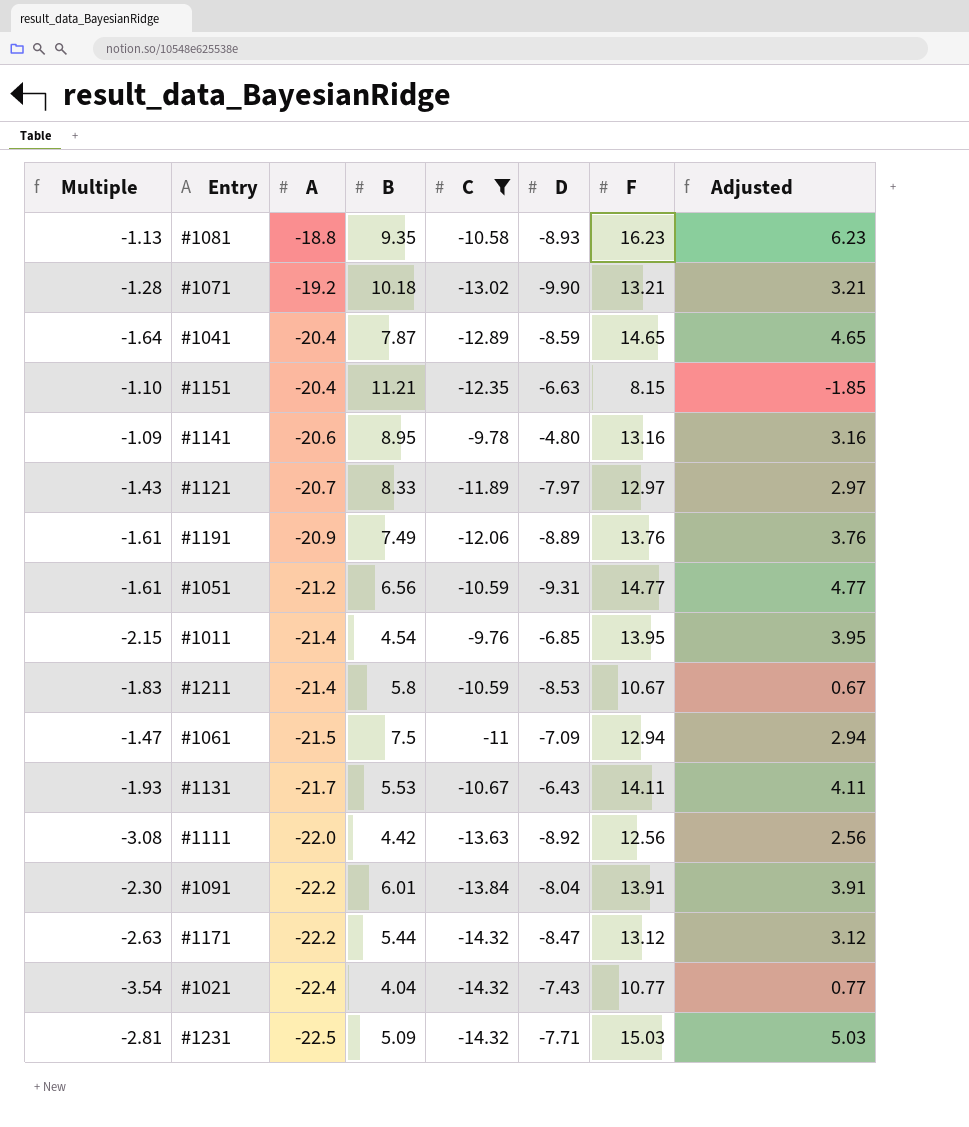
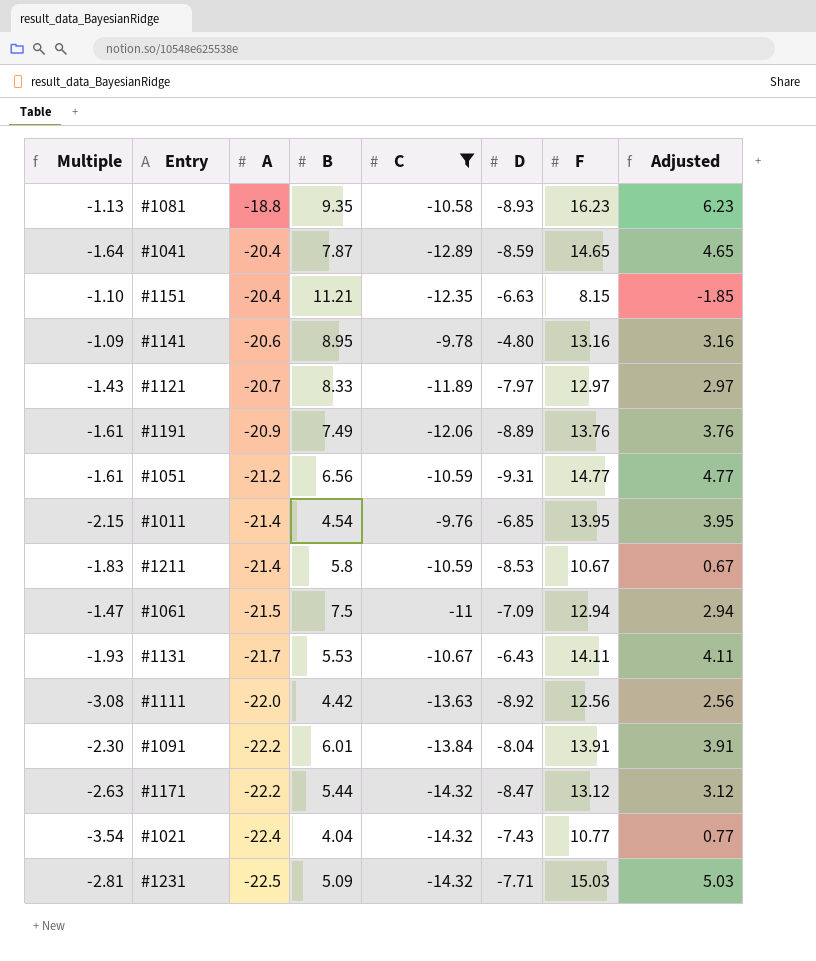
row #1071: -1.28 | -19.2 | 10.18 | -13.02 | -9.90 | 13.21 | 3.21 -> none

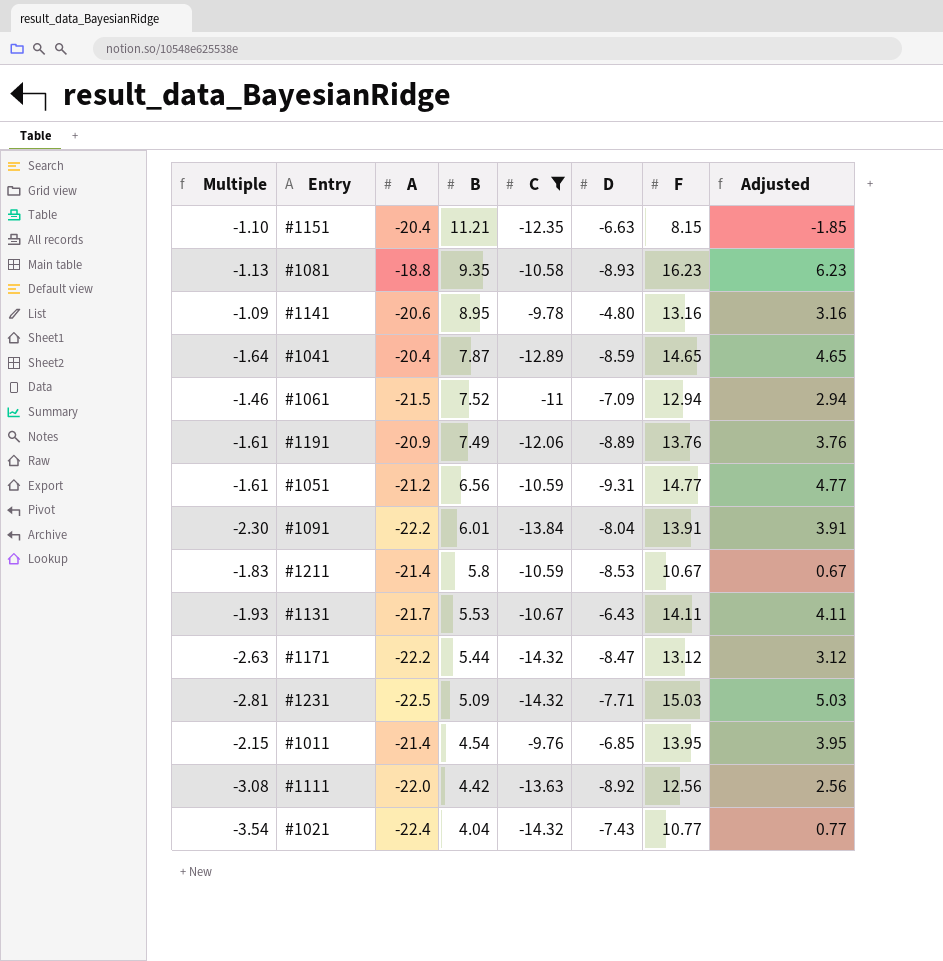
row order: A descending -> B descending
row #1121: -1.43 | -20.7 | 8.33 | -11.89 | -7.97 | 12.97 | 2.97 -> none
#1061 | Multiple: -1.47 -> -1.46
#1061 | B: 7.5 -> 7.52

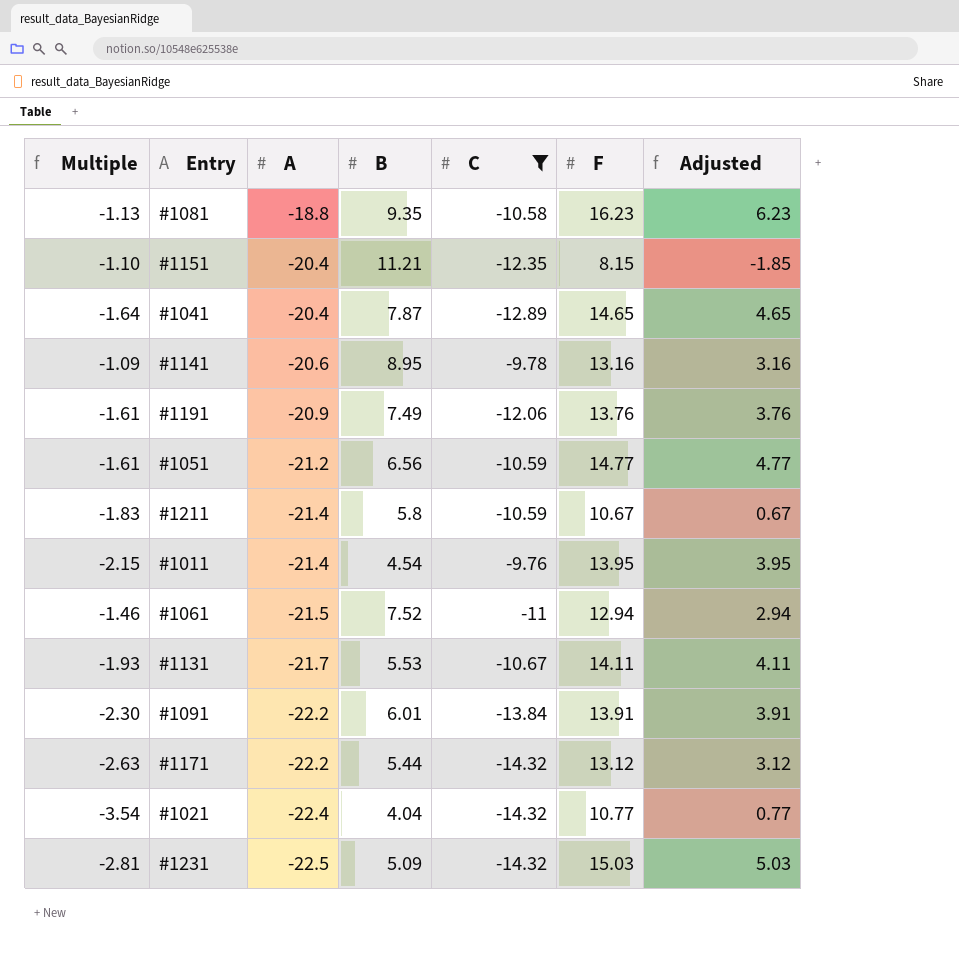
row order: B descending -> A descending
column D | position: 6 -> none
row #1111: -3.08 | -22.0 | 4.42 | -13.63 | -8.92 | 12.56 | 2.56 -> none

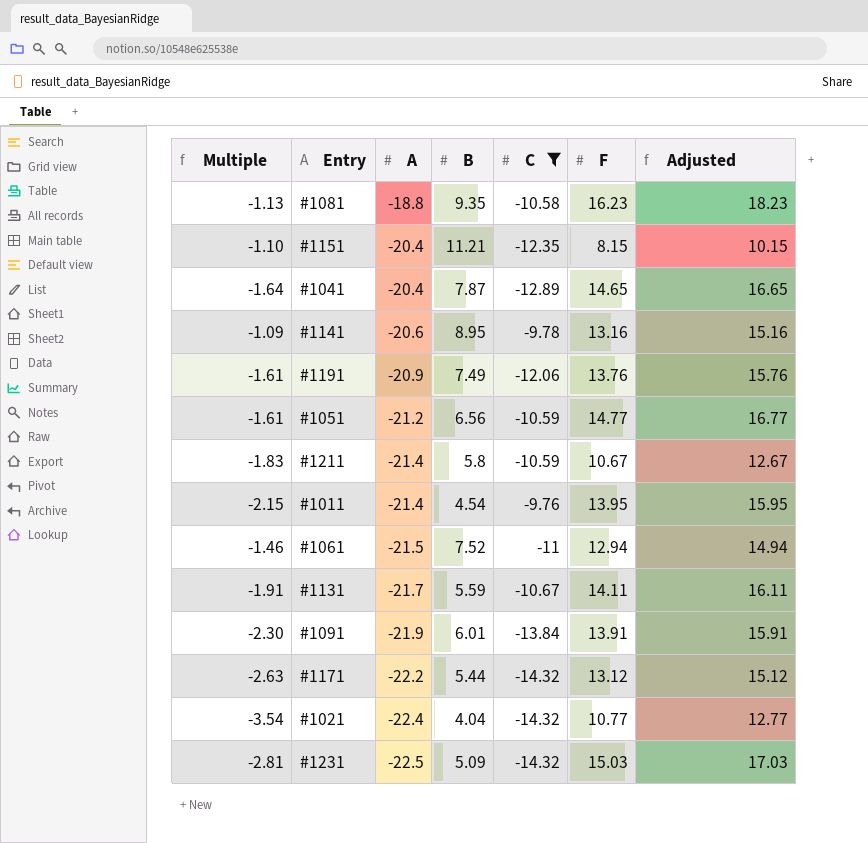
column Adjusted | formula: [F] - 10 -> [F] + 2
#1131 | Multiple: -1.93 -> -1.91
#1131 | B: 5.53 -> 5.59
#1091 | A: -22.2 -> -21.9

